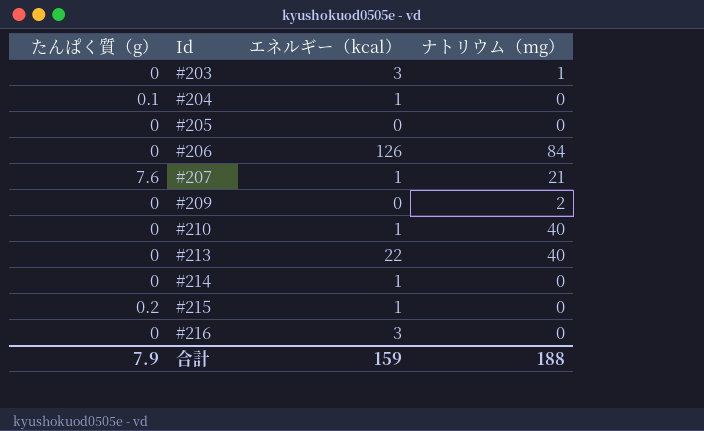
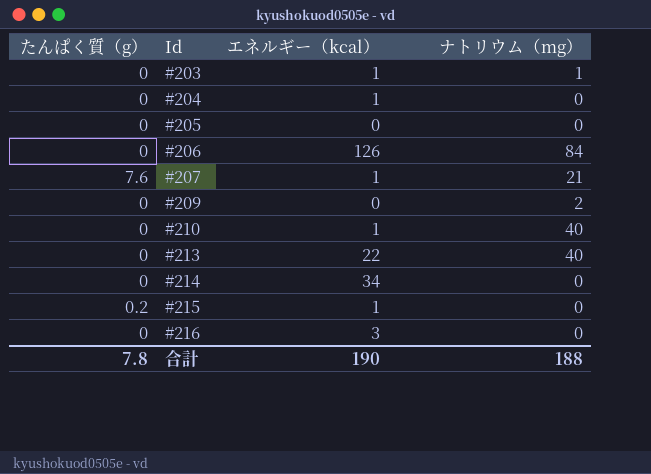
#203 | エネルギー（kcal）: 3 -> 1
#204 | たんぱく質（g）: 0.1 -> 0
#214 | エネルギー（kcal）: 1 -> 34
合計 | たんぱく質（g）: 7.9 -> 7.8
合計 | エネルギー（kcal）: 159 -> 190

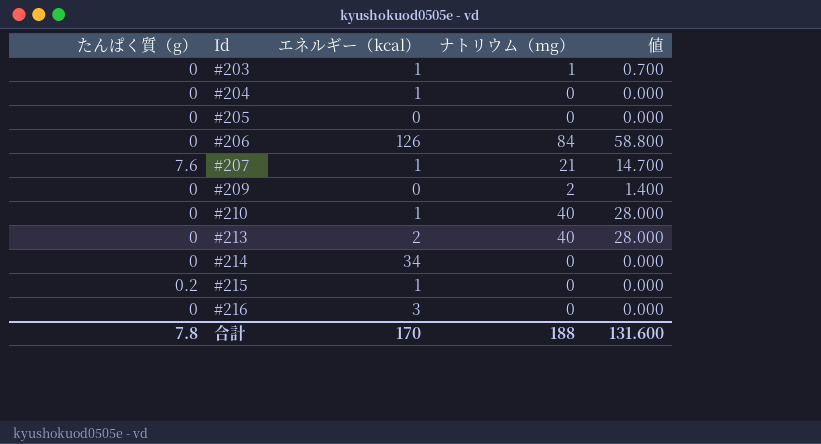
column 値 | formula: none -> [ナトリウム（mg）] * 0.7
#213 | エネルギー（kcal）: 22 -> 2
合計 | エネルギー（kcal）: 190 -> 170

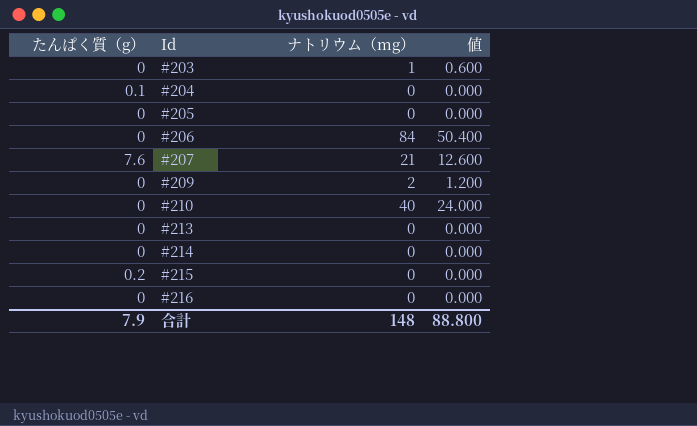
column エネルギー（kcal） | position: 3 -> none
column 値 | formula: [ナトリウム（mg）] * 0.7 -> [ナトリウム（mg）] * 0.6
#204 | たんぱく質（g）: 0 -> 0.1
#213 | ナトリウム（mg）: 40 -> 0
合計 | たんぱく質（g）: 7.8 -> 7.9
合計 | ナトリウム（mg）: 188 -> 148
合計 | 値: 131.600 -> 88.800

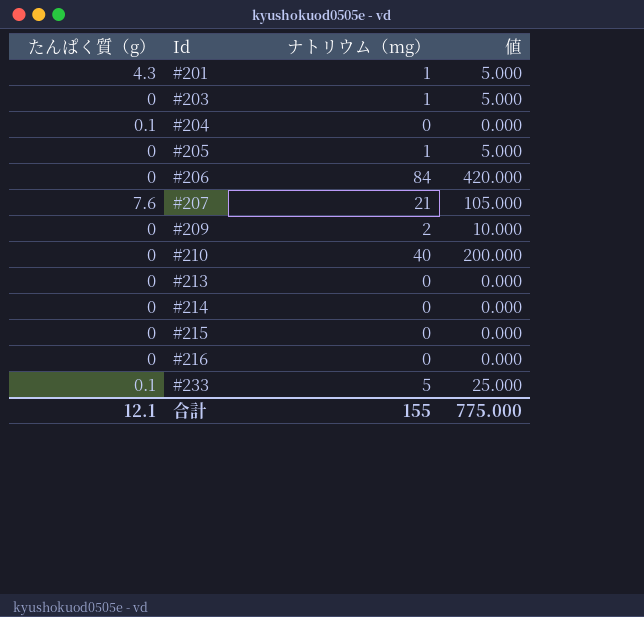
column 値 | formula: [ナトリウム（mg）] * 0.6 -> [ナトリウム（mg）] * 5
row #201: none -> 4.3 | 1 | 5.000
#205 | ナトリウム（mg）: 0 -> 1
#215 | たんぱく質（g）: 0.2 -> 0
row #233: none -> 0.1 | 5 | 25.000
合計 | たんぱく質（g）: 7.9 -> 12.1
合計 | ナトリウム（mg）: 148 -> 155
合計 | 値: 88.800 -> 775.000

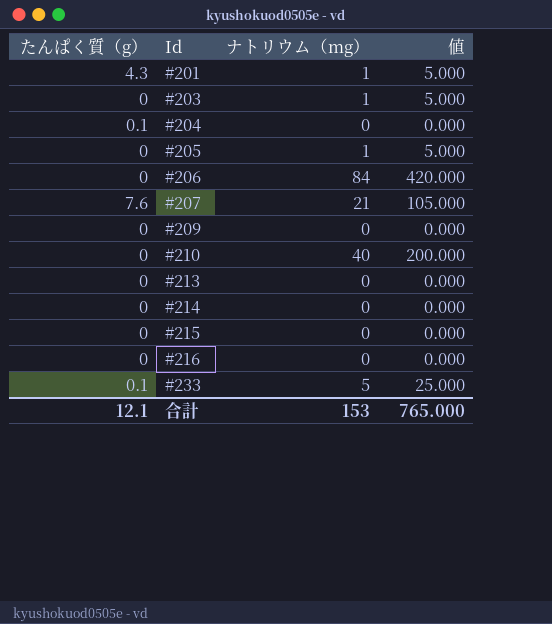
#209 | ナトリウム（mg）: 2 -> 0
#209 | 値: 10.000 -> 0.000
合計 | ナトリウム（mg）: 155 -> 153
合計 | 値: 775.000 -> 765.000

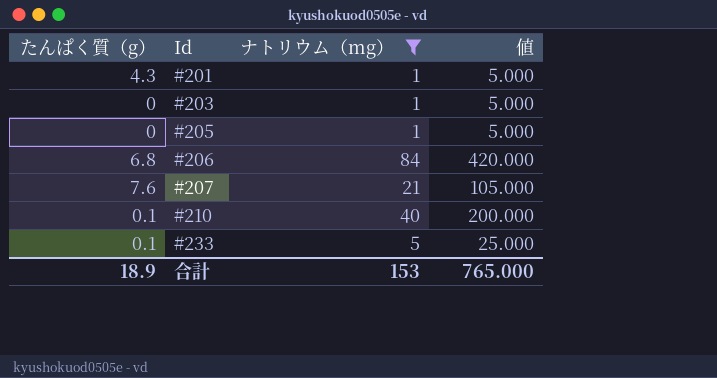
filter: none -> ナトリウム（mg） != 0
#206 | たんぱく質（g）: 0 -> 6.8
#210 | たんぱく質（g）: 0 -> 0.1
合計 | たんぱく質（g）: 12.1 -> 18.9

